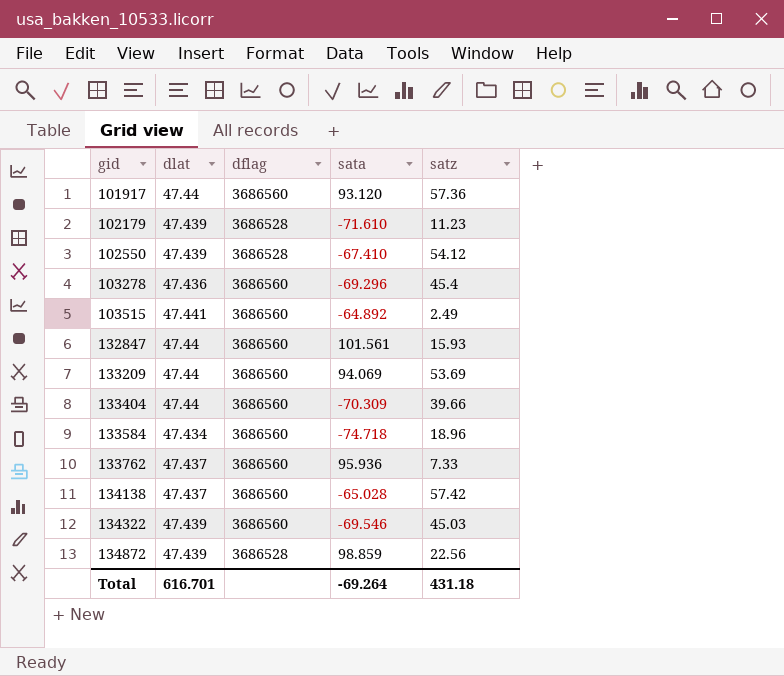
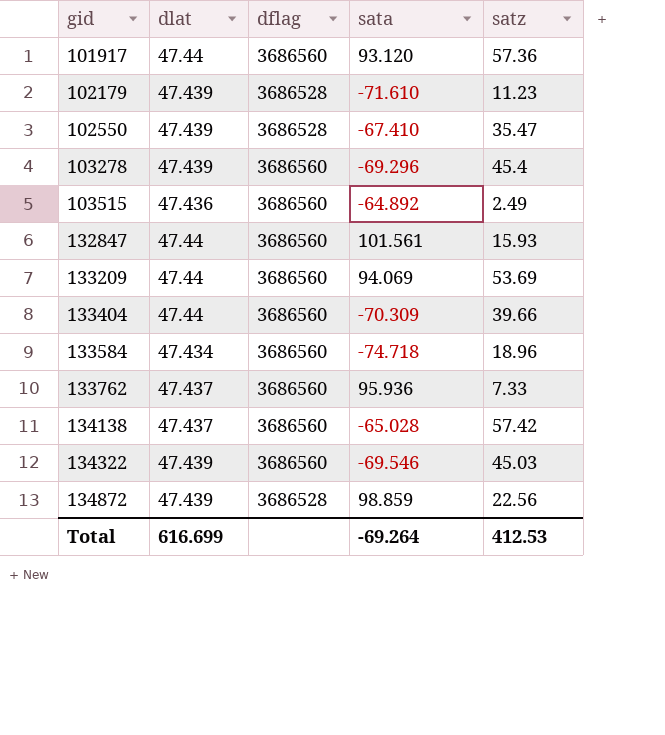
102550 | satz: 54.12 -> 35.47
103278 | dlat: 47.436 -> 47.439
103515 | dlat: 47.441 -> 47.436
Total | dlat: 616.701 -> 616.699
Total | satz: 431.18 -> 412.53

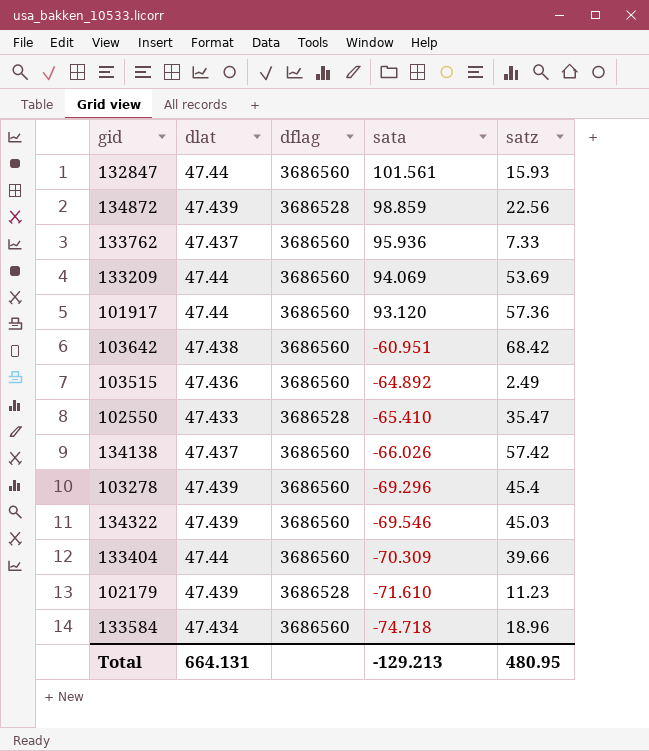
row order: gid ascending -> sata descending
row 103642: none -> 47.438 | 3686560 | -60.951 | 68.42
102550 | dlat: 47.439 -> 47.433
102550 | sata: -67.410 -> -65.410
134138 | sata: -65.028 -> -66.026
Total | dlat: 616.699 -> 664.131
Total | sata: -69.264 -> -129.213
Total | satz: 412.53 -> 480.95

